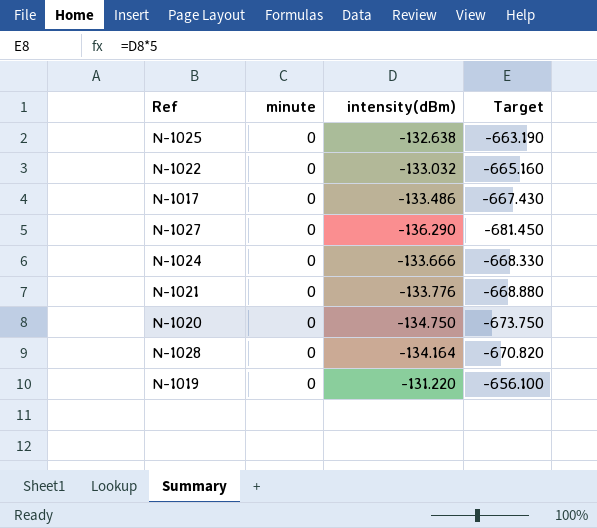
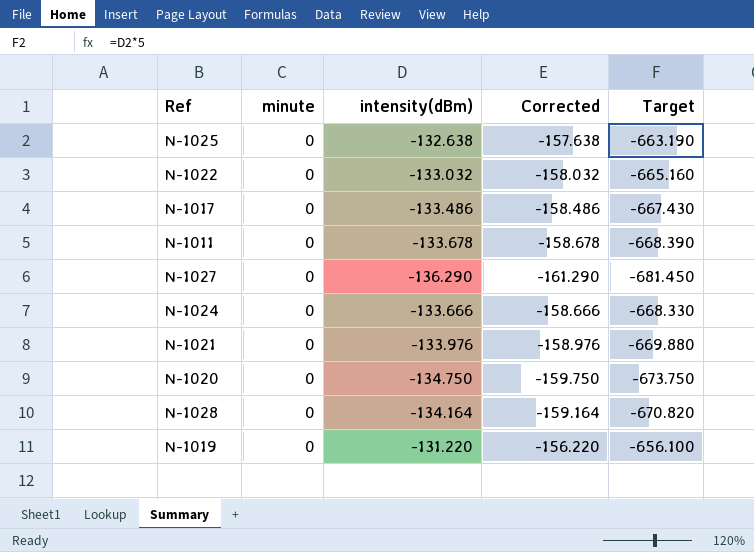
column Corrected | formula: none -> [intensity(dBm)] - 25
row N-1011: none -> 0 | -133.678 | -158.678 | -668.390
N-1021 | intensity(dBm): -133.776 -> -133.976
N-1021 | Target: -668.880 -> -669.880

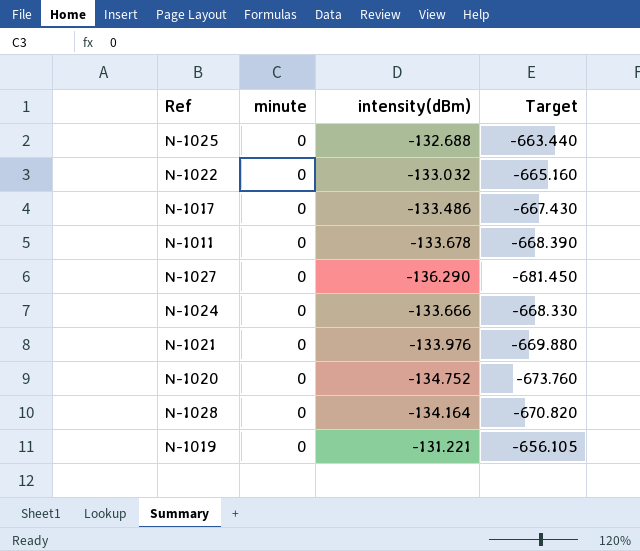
column Corrected | formula: [intensity(dBm)] - 25 -> none
N-1025 | intensity(dBm): -132.638 -> -132.688
N-1025 | Target: -663.190 -> -663.440
N-1020 | intensity(dBm): -134.750 -> -134.752
N-1020 | Target: -673.750 -> -673.760
N-1019 | intensity(dBm): -131.220 -> -131.221
N-1019 | Target: -656.100 -> -656.105

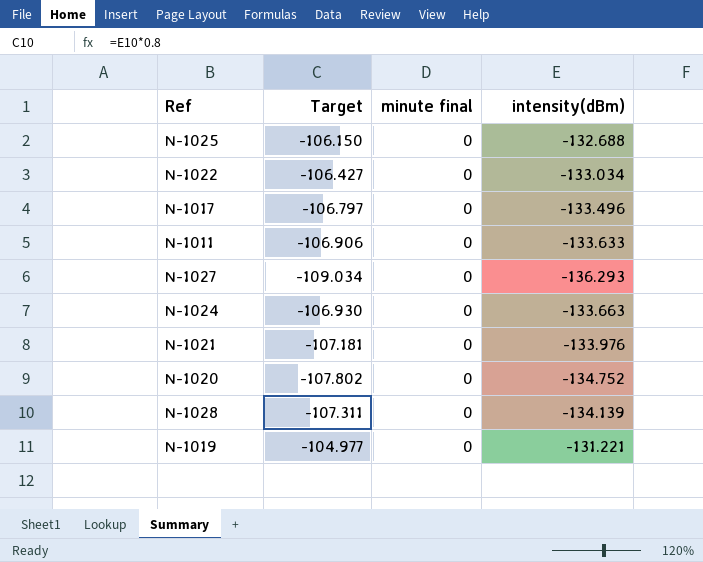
column Target | formula: [intensity(dBm)] * 5 -> [intensity(dBm)] * 0.8
column Target | position: 4 -> 2
column name: minute -> minute final
N-1022 | intensity(dBm): -133.032 -> -133.034
N-1017 | intensity(dBm): -133.486 -> -133.496
N-1011 | intensity(dBm): -133.678 -> -133.633
N-1027 | intensity(dBm): -136.290 -> -136.293
N-1024 | intensity(dBm): -133.666 -> -133.663
N-1028 | intensity(dBm): -134.164 -> -134.139

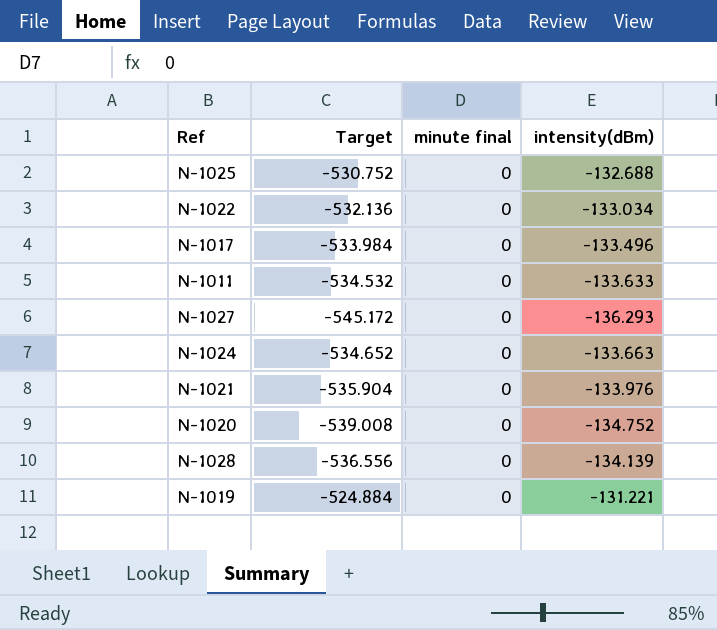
column Target | formula: [intensity(dBm)] * 0.8 -> [intensity(dBm)] * 4

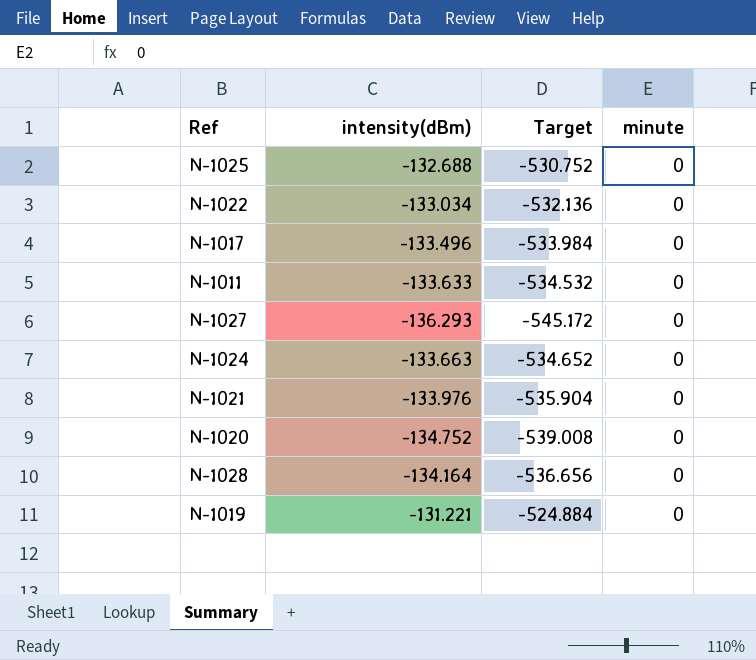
column intensity(dBm) | position: 4 -> 2
column name: minute final -> minute
N-1028 | intensity(dBm): -134.139 -> -134.164
N-1028 | Target: -536.556 -> -536.656

